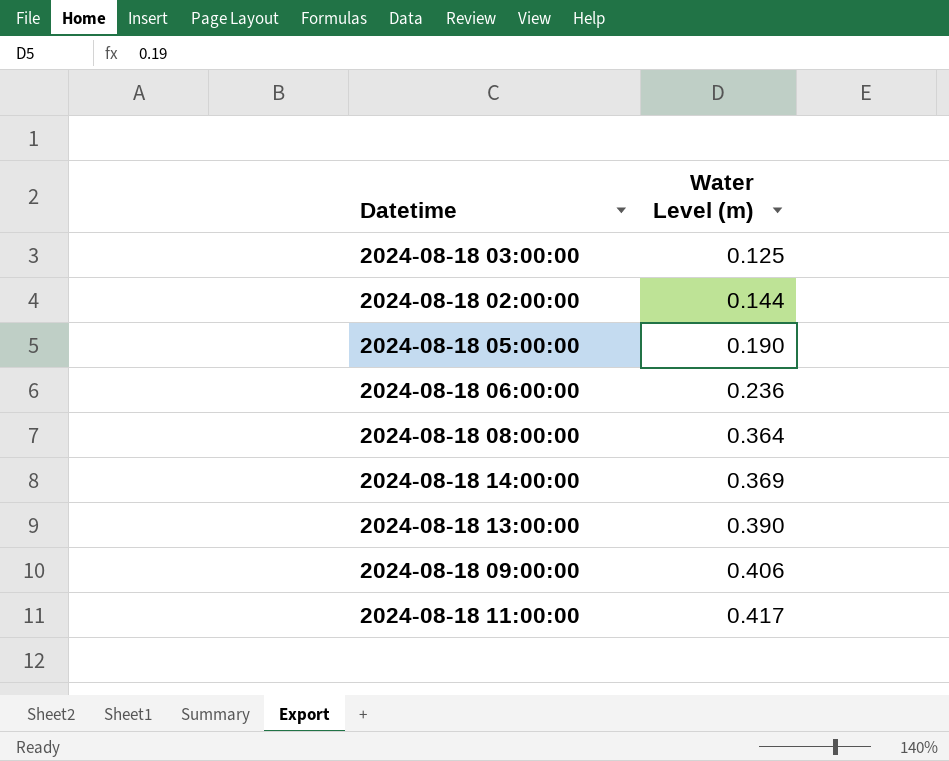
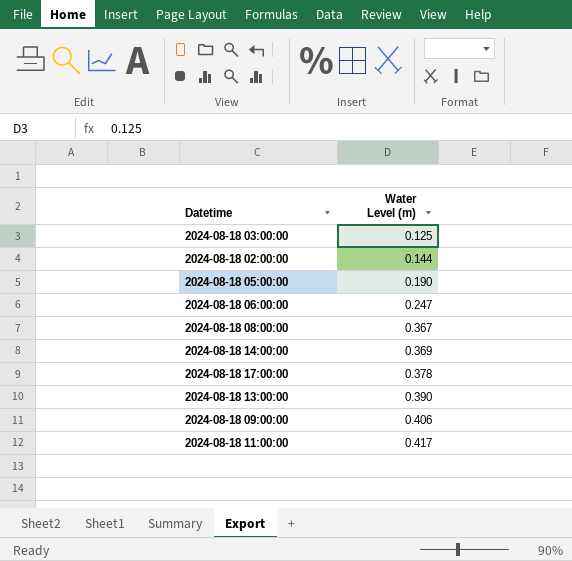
2024-08-18 06:00:00 | Water Level (m): 0.236 -> 0.247
2024-08-18 08:00:00 | Water Level (m): 0.364 -> 0.367
row 2024-08-18 17:00:00: none -> 0.378

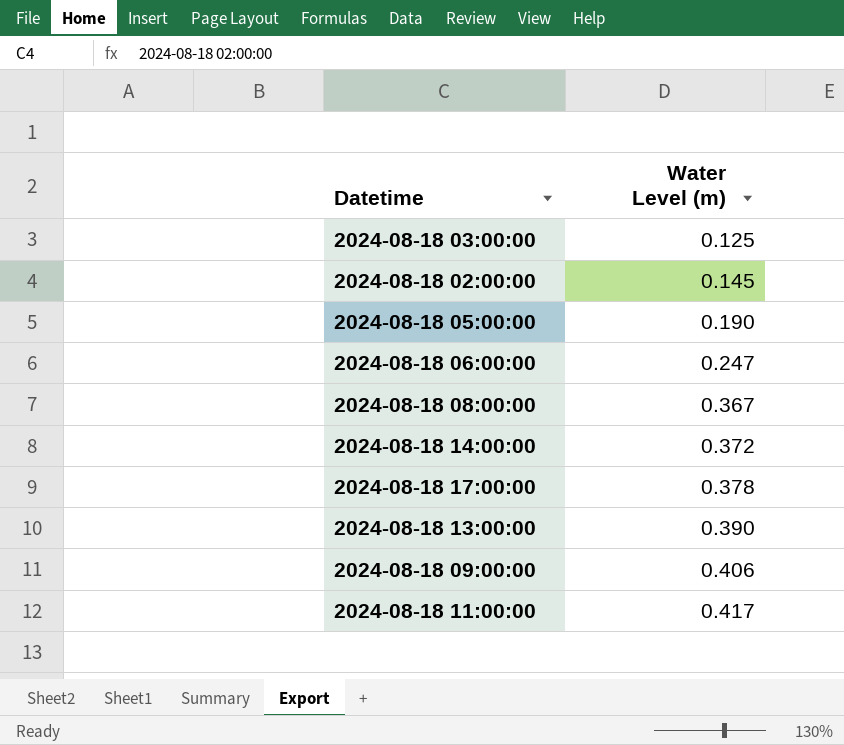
2024-08-18 02:00:00 | Water Level (m): 0.144 -> 0.145
2024-08-18 14:00:00 | Water Level (m): 0.369 -> 0.372

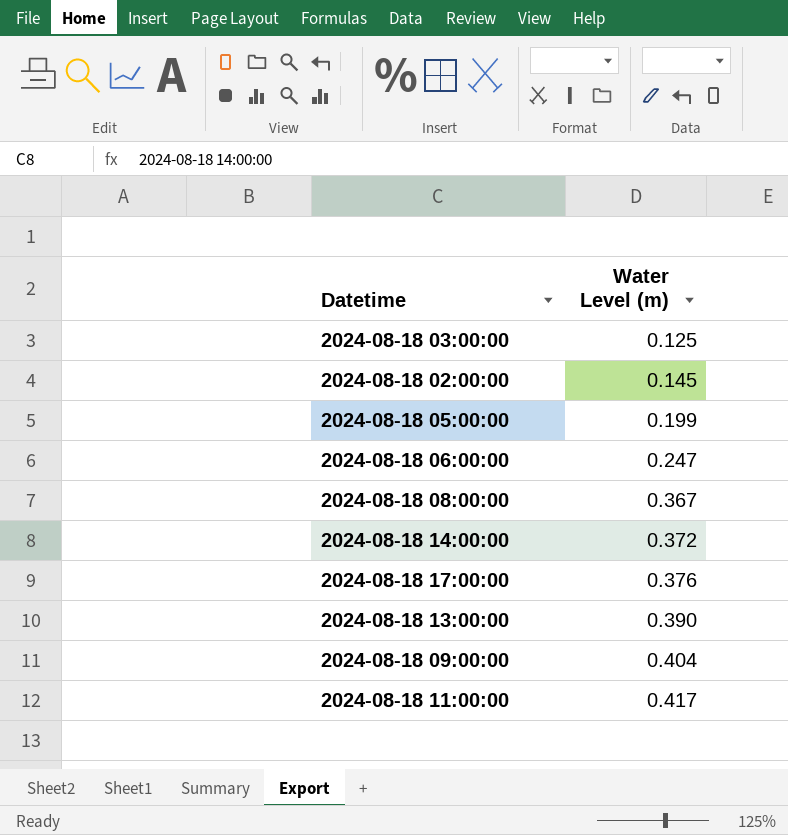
2024-08-18 05:00:00 | Water Level (m): 0.190 -> 0.199
2024-08-18 17:00:00 | Water Level (m): 0.378 -> 0.376
2024-08-18 09:00:00 | Water Level (m): 0.406 -> 0.404

